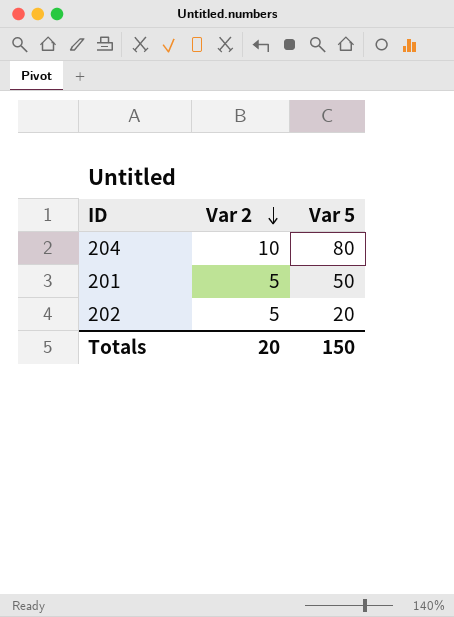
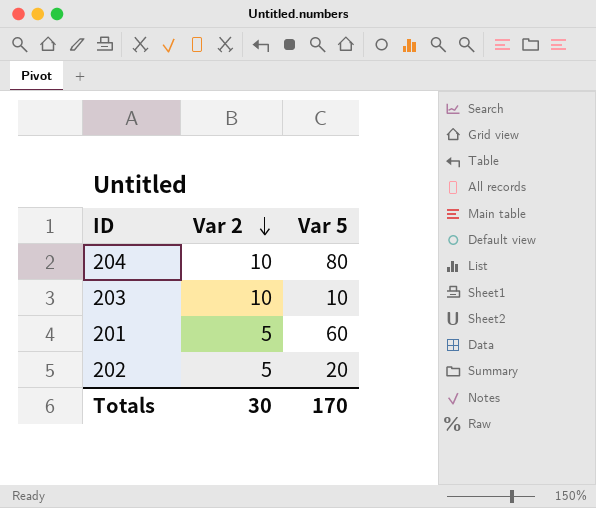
row 203: none -> 10 | 10
201 | Var 5: 50 -> 60
Totals | Var 2: 20 -> 30
Totals | Var 5: 150 -> 170

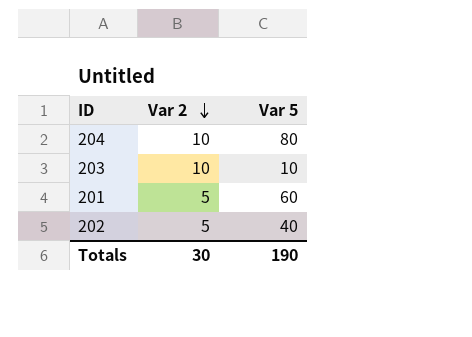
202 | Var 5: 20 -> 40
Totals | Var 5: 170 -> 190

